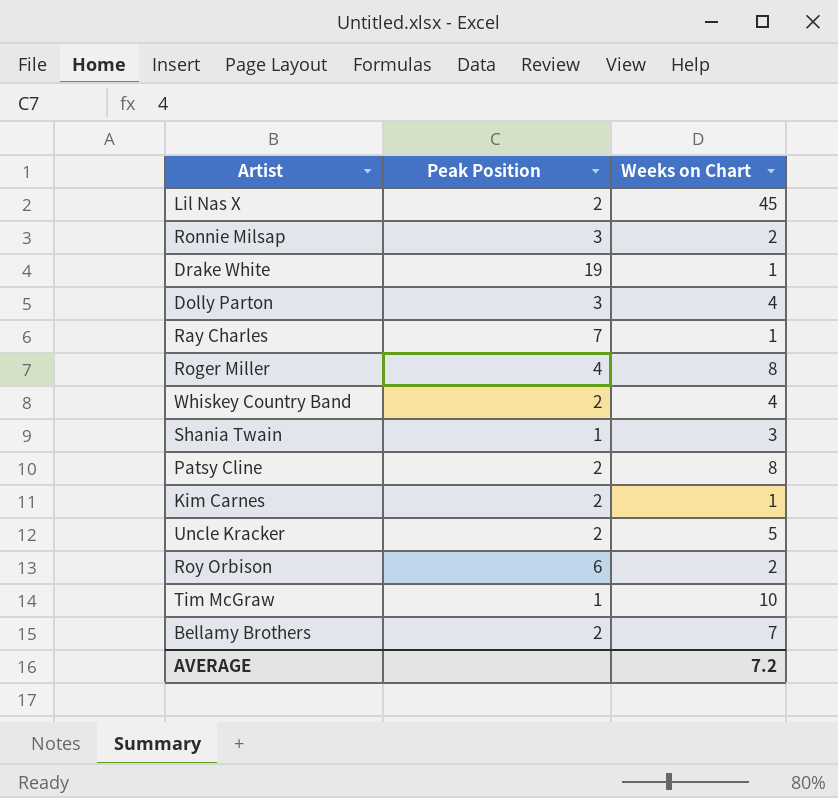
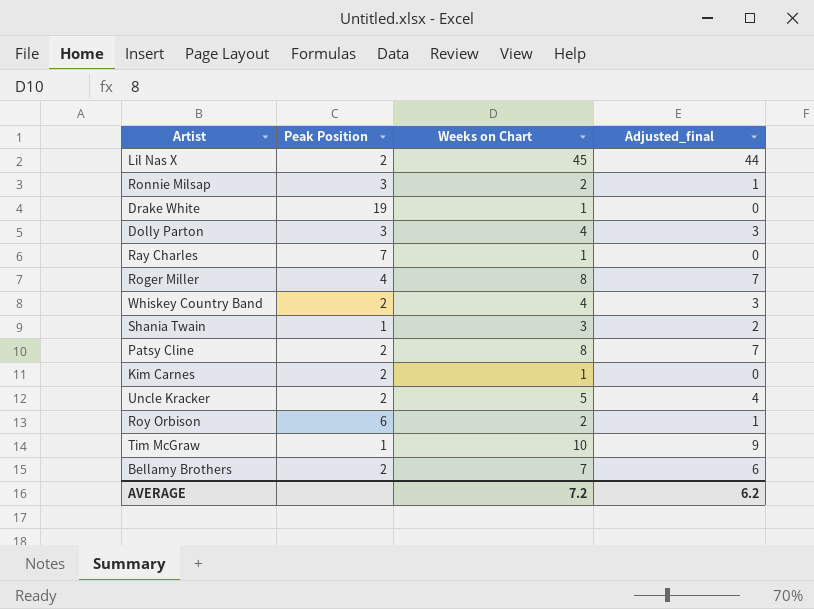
column Adjusted_final | formula: none -> [Weeks on Chart] - 1

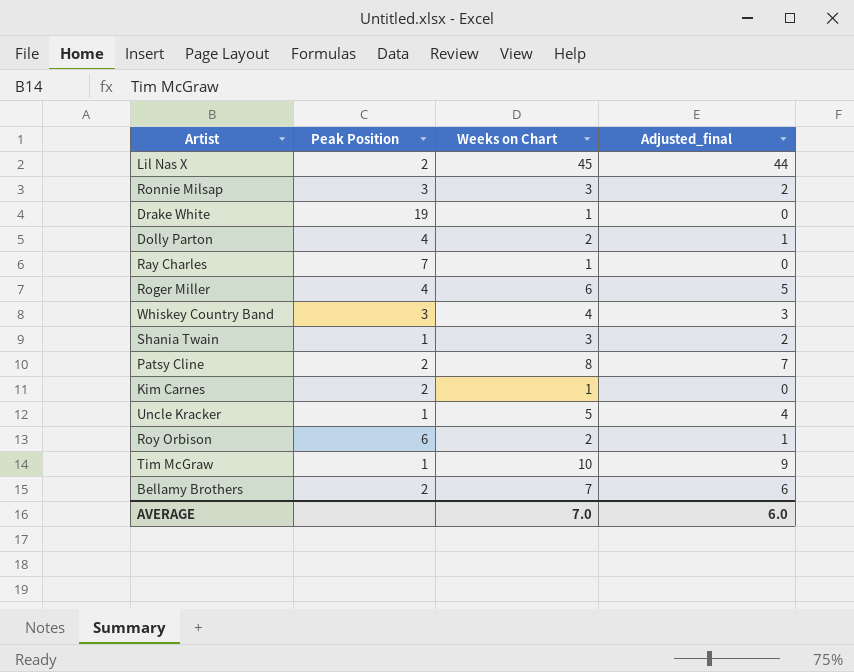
Ronnie Milsap | Weeks on Chart: 2 -> 3
Ronnie Milsap | Adjusted_final: 1 -> 2
Dolly Parton | Peak Position: 3 -> 4
Dolly Parton | Weeks on Chart: 4 -> 2
Dolly Parton | Adjusted_final: 3 -> 1
Roger Miller | Weeks on Chart: 8 -> 6
Roger Miller | Adjusted_final: 7 -> 5
Whiskey Country Band | Peak Position: 2 -> 3
Uncle Kracker | Peak Position: 2 -> 1
AVERAGE | Weeks on Chart: 7.2 -> 7.0
AVERAGE | Adjusted_final: 6.2 -> 6.0

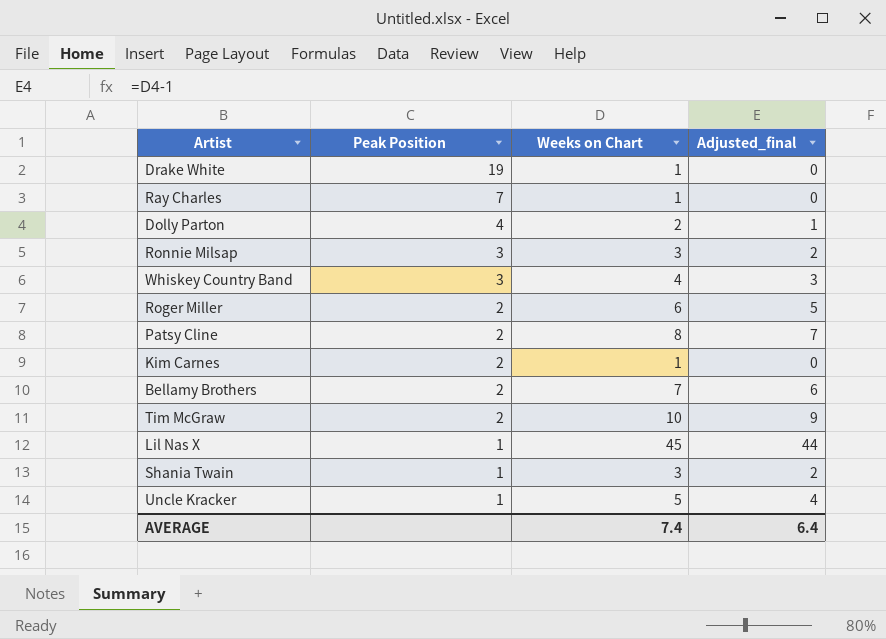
row order: none -> Peak Position descending
row Roy Orbison: 6 | 2 | 1 -> none
Roger Miller | Peak Position: 4 -> 2
Tim McGraw | Peak Position: 1 -> 2
Lil Nas X | Peak Position: 2 -> 1
AVERAGE | Weeks on Chart: 7.0 -> 7.4
AVERAGE | Adjusted_final: 6.0 -> 6.4

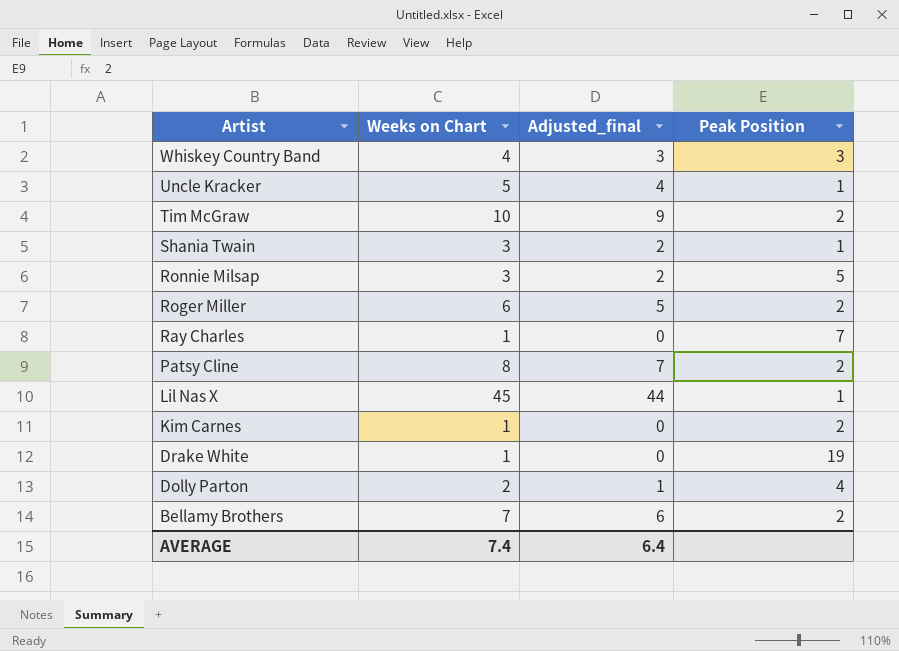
row order: Peak Position descending -> Artist descending
column Peak Position | position: 2 -> 4
Ronnie Milsap | Peak Position: 3 -> 5

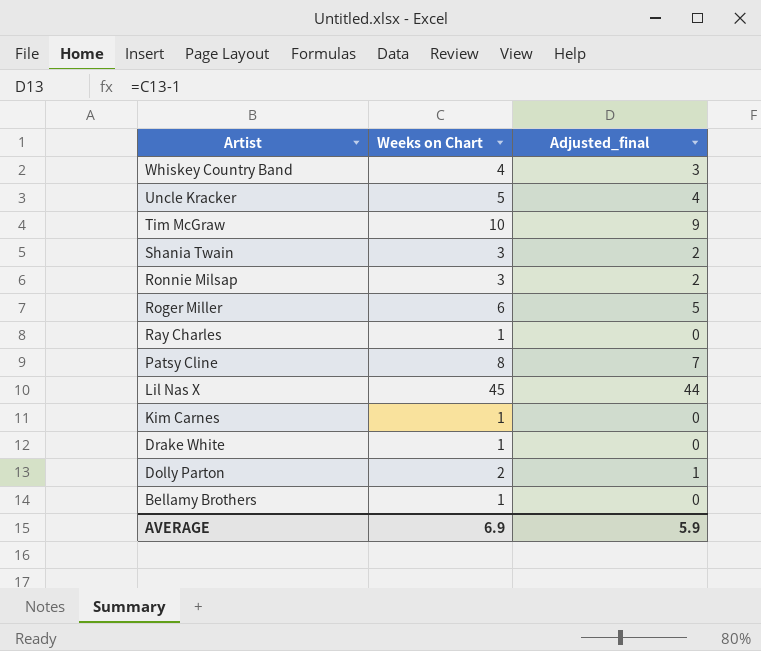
column Peak Position | position: 4 -> none
Bellamy Brothers | Weeks on Chart: 7 -> 1
Bellamy Brothers | Adjusted_final: 6 -> 0
AVERAGE | Weeks on Chart: 7.4 -> 6.9
AVERAGE | Adjusted_final: 6.4 -> 5.9

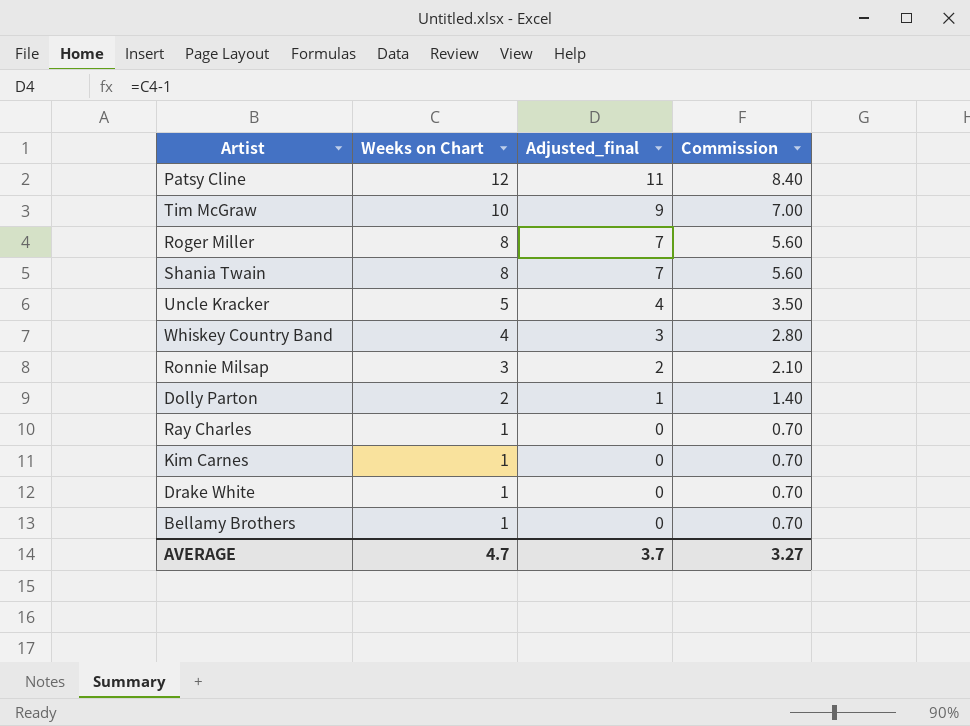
row order: Artist descending -> Weeks on Chart descending
column Commission | formula: none -> [Weeks on Chart] * 0.7
row Lil Nas X: 45 | 44 -> none
Patsy Cline | Weeks on Chart: 8 -> 12
Patsy Cline | Adjusted_final: 7 -> 11
Roger Miller | Weeks on Chart: 6 -> 8
Roger Miller | Adjusted_final: 5 -> 7
Shania Twain | Weeks on Chart: 3 -> 8
Shania Twain | Adjusted_final: 2 -> 7
AVERAGE | Weeks on Chart: 6.9 -> 4.7
AVERAGE | Adjusted_final: 5.9 -> 3.7

